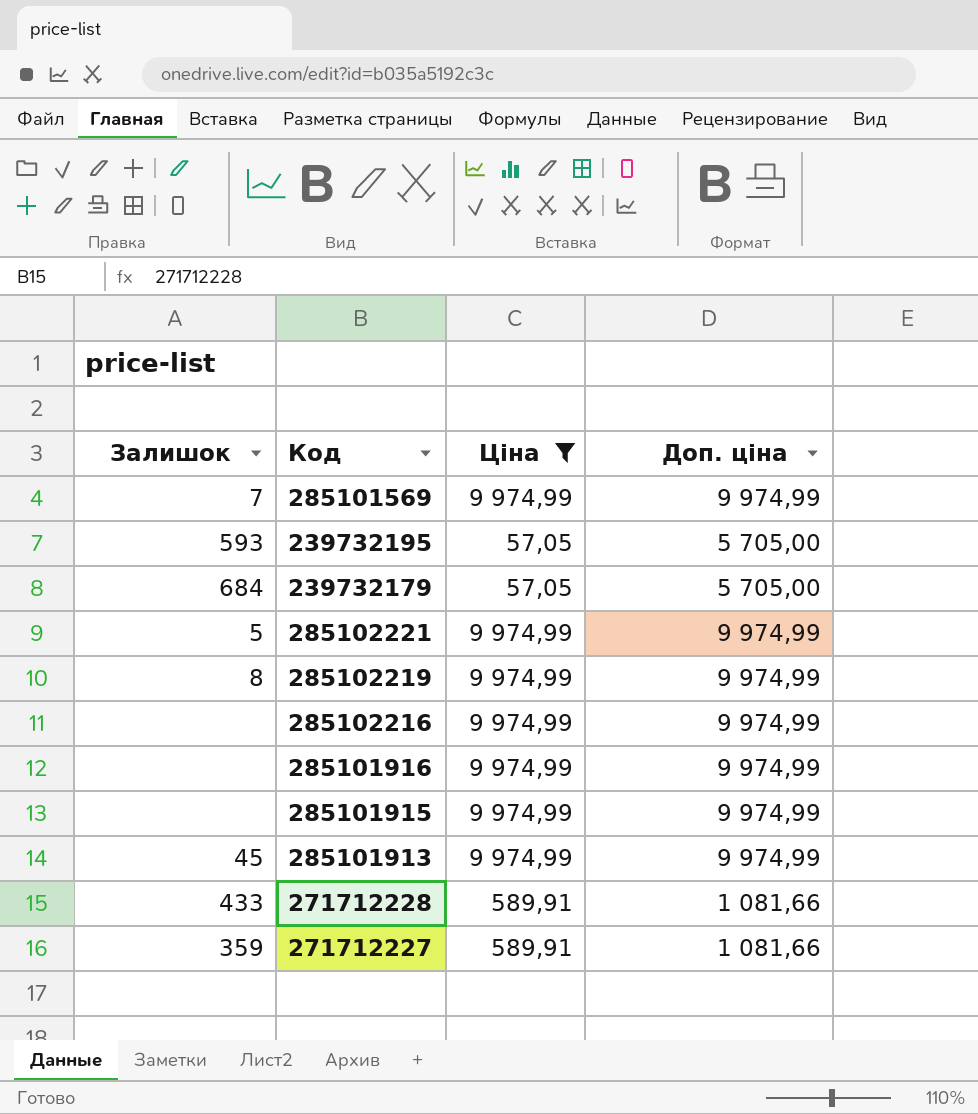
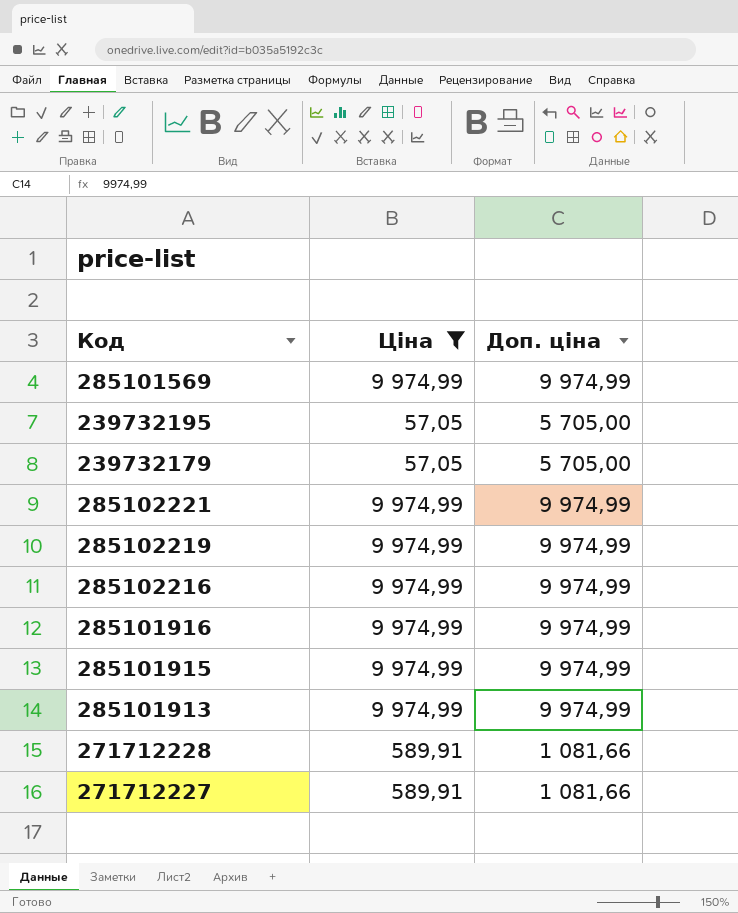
column Залишок | position: 1 -> none

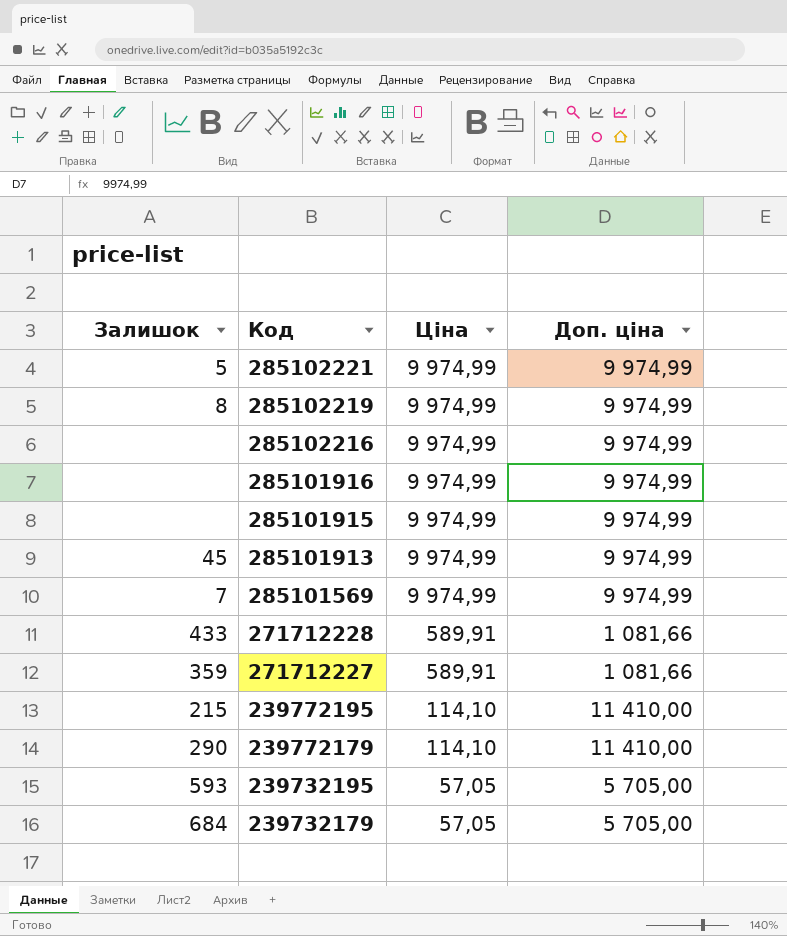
filter: Ціна != 114,10 -> none
row order: none -> Код descending
column Залишок | position: none -> 1

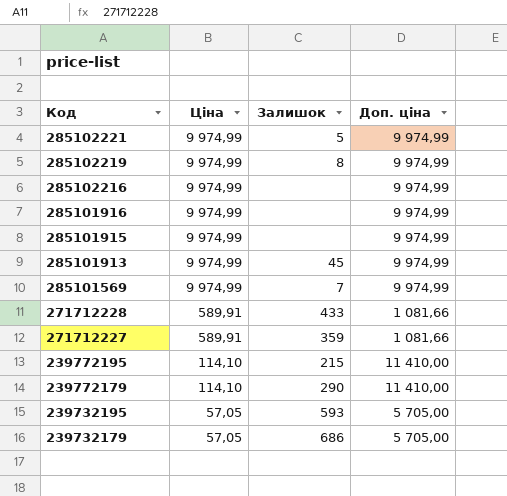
column Залишок | position: 1 -> 3
239732179 | Залишок: 684 -> 686

